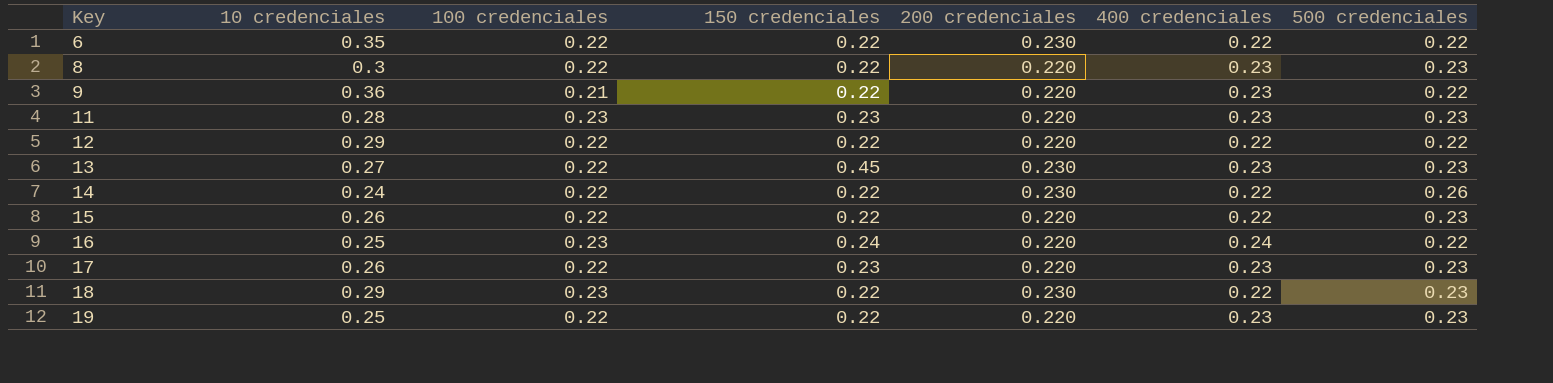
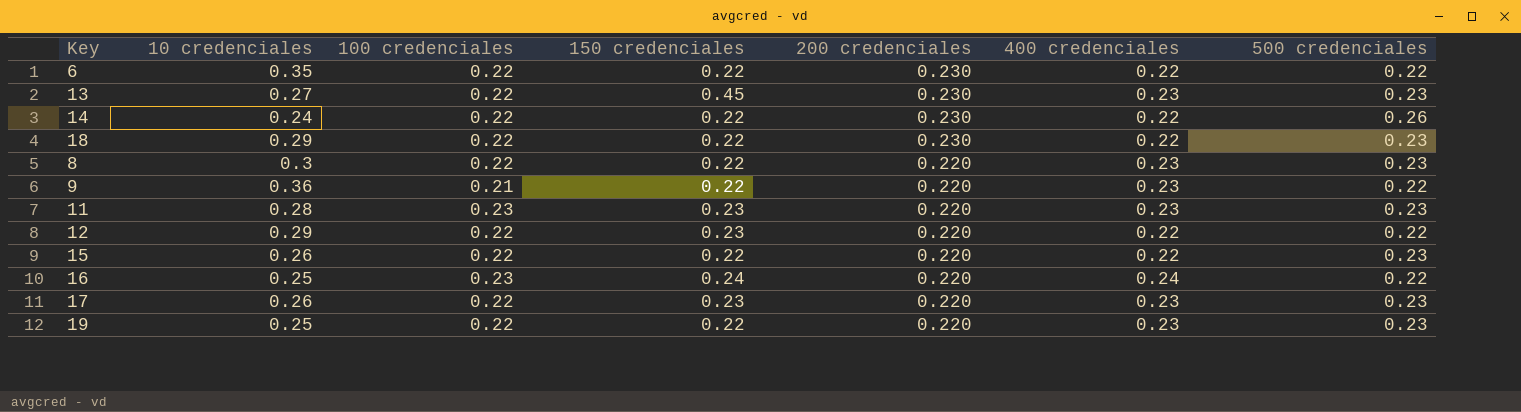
row order: Key ascending -> 200 credenciales descending
18 | 100 credenciales: 0.23 -> 0.22
12 | 150 credenciales: 0.22 -> 0.23

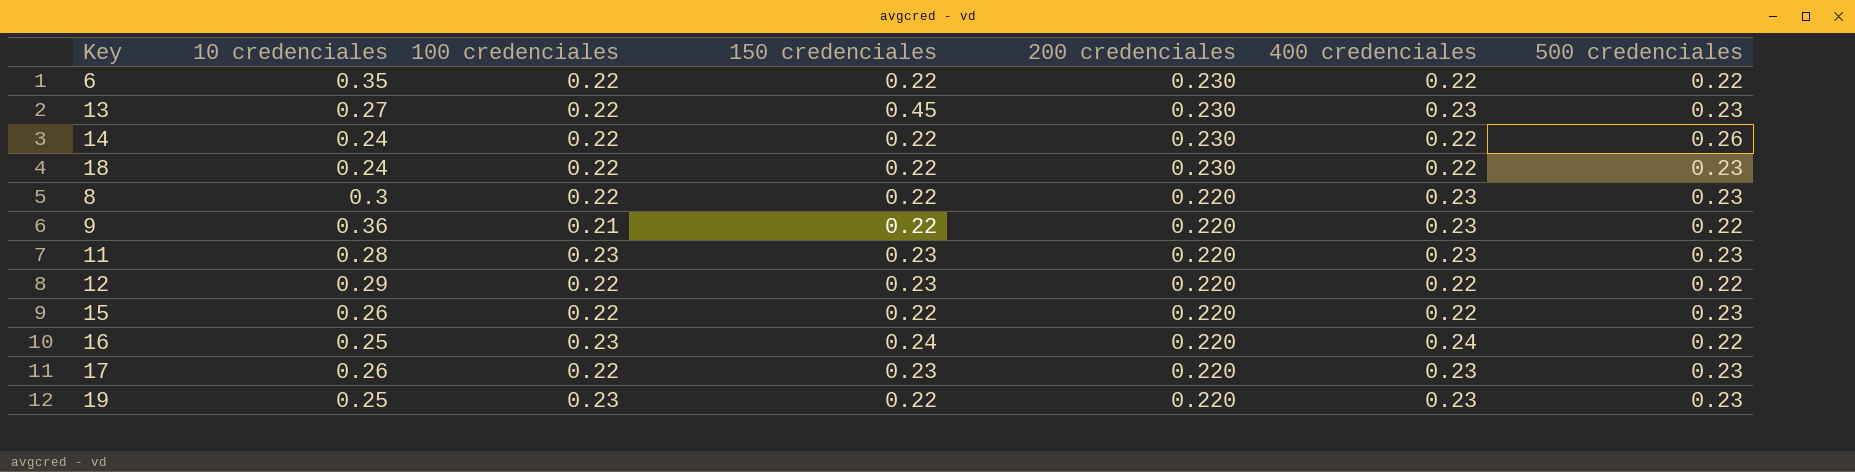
18 | 10 credenciales: 0.29 -> 0.24
19 | 100 credenciales: 0.22 -> 0.23

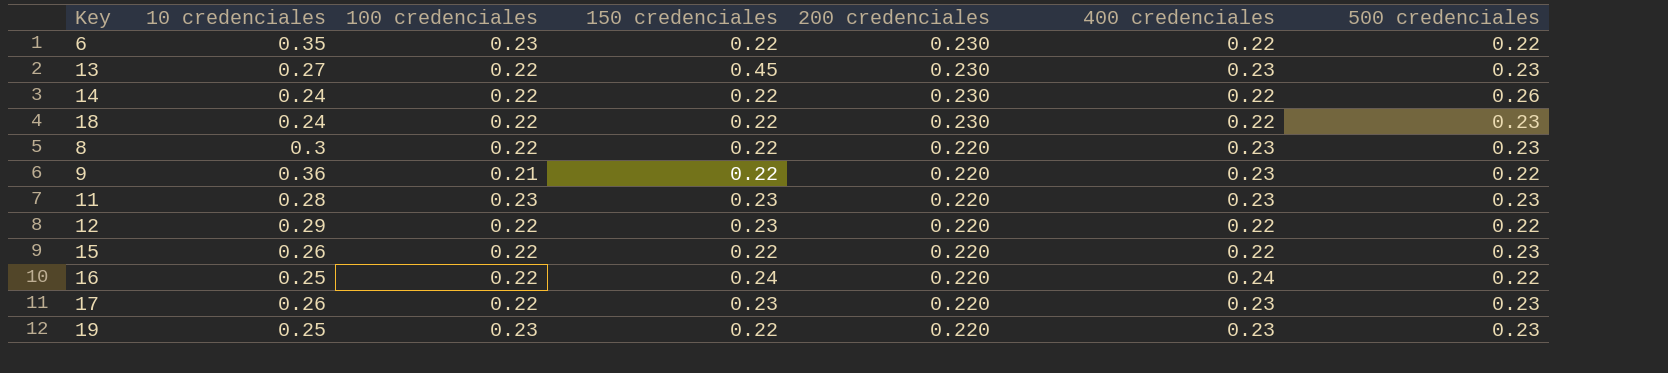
6 | 100 credenciales: 0.22 -> 0.23
16 | 100 credenciales: 0.23 -> 0.22

